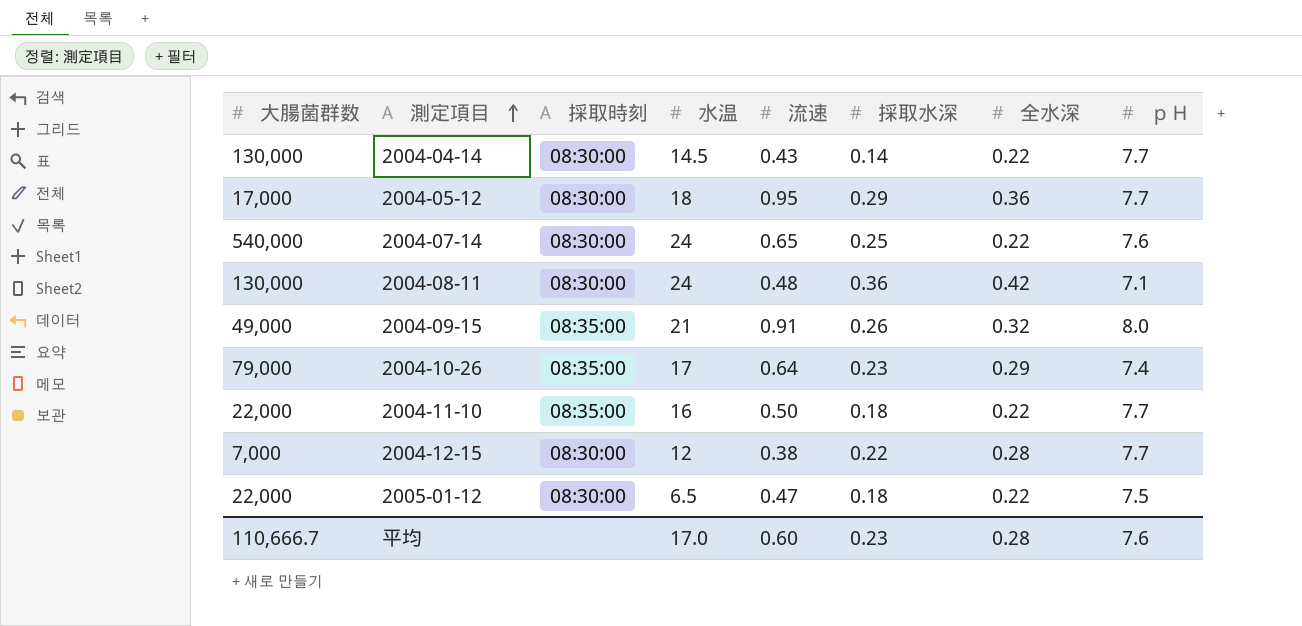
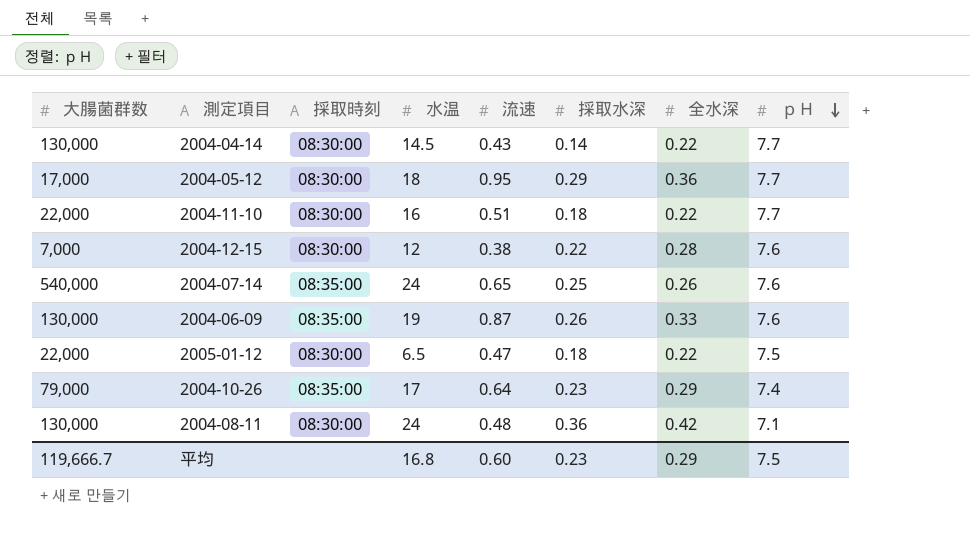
row order: 測定項目 ascending -> ｐＨ descending
row 2004-09-15: 49,000 | 08:35:00 | 21 | 0.91 | 0.26 | 0.32 | 8.0 -> none
2004-11-10 | 採取時刻: 08:35:00 -> 08:30:00
2004-11-10 | 流速: 0.50 -> 0.51
2004-12-15 | ｐＨ: 7.7 -> 7.6
2004-07-14 | 採取時刻: 08:30:00 -> 08:35:00
2004-07-14 | 全水深: 0.22 -> 0.26
row 2004-06-09: none -> 130,000 | 08:35:00 | 19 | 0.87 | 0.26 | 0.33 | 7.6
平均 | 大腸菌群数: 110,666.7 -> 119,666.7
平均 | 水温: 17.0 -> 16.8
平均 | 全水深: 0.28 -> 0.29
平均 | ｐＨ: 7.6 -> 7.5

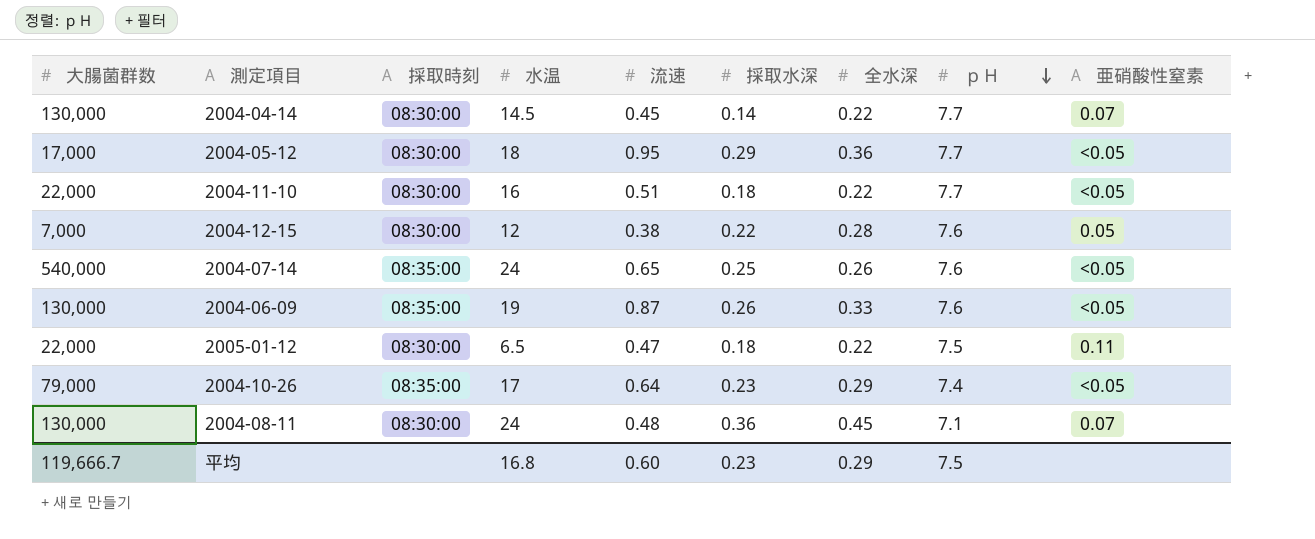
column 亜硝酸性窒素 | position: none -> 9
2004-04-14 | 流速: 0.43 -> 0.45
2004-08-11 | 全水深: 0.42 -> 0.45

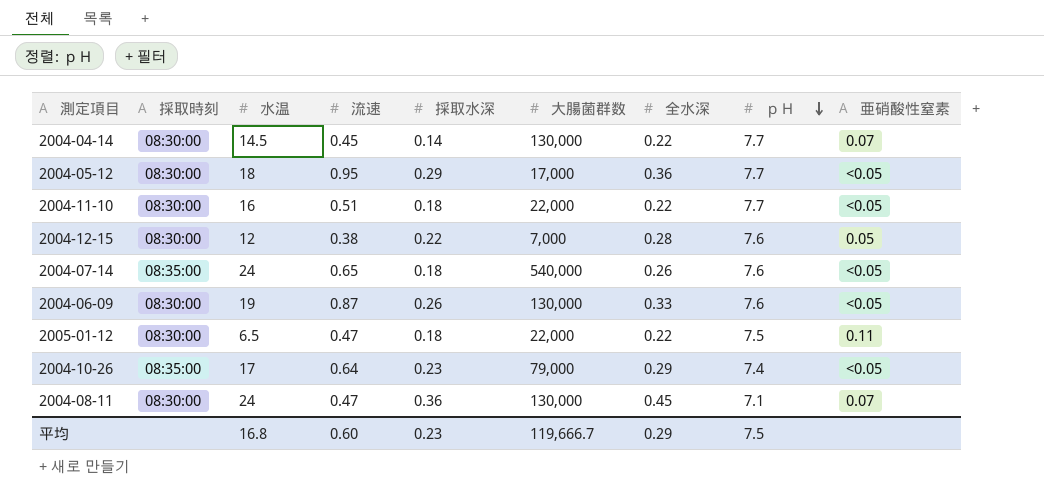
column 大腸菌群数 | position: 1 -> 6
2004-07-14 | 採取水深: 0.25 -> 0.18
2004-06-09 | 採取時刻: 08:35:00 -> 08:30:00
2004-08-11 | 流速: 0.48 -> 0.47

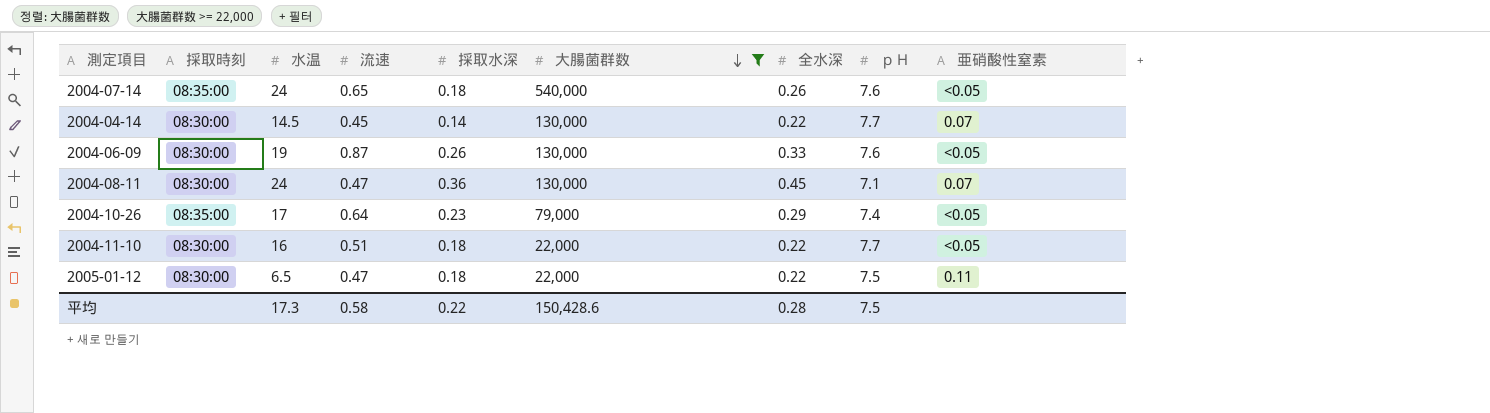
filter: none -> 大腸菌群数 >= 22,000
row order: ｐＨ descending -> 大腸菌群数 descending
平均 | 水温: 16.8 -> 17.3
平均 | 流速: 0.60 -> 0.58
平均 | 採取水深: 0.23 -> 0.22
平均 | 大腸菌群数: 119,666.7 -> 150,428.6
平均 | 全水深: 0.29 -> 0.28

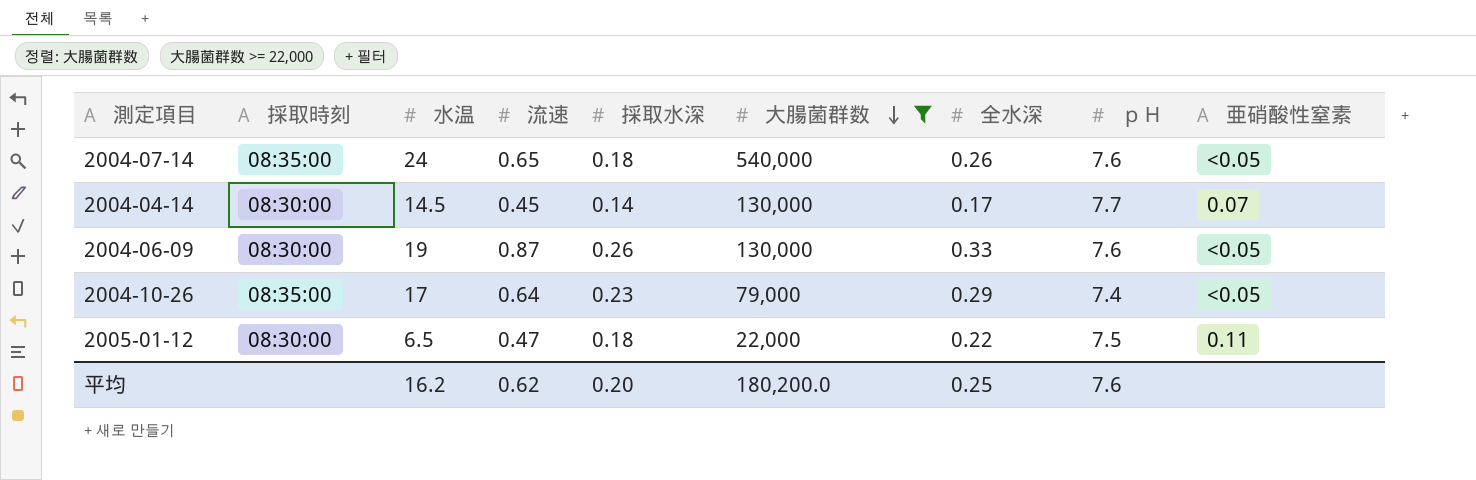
row 2004-08-11: 08:30:00 | 24 | 0.47 | 0.36 | 130,000 | 0.45 | 7.1 | 0.07 -> none
row 2004-11-10: 08:30:00 | 16 | 0.51 | 0.18 | 22,000 | 0.22 | 7.7 | <0.05 -> none
2004-04-14 | 全水深: 0.22 -> 0.17
平均 | 水温: 17.3 -> 16.2
平均 | 流速: 0.58 -> 0.62
平均 | 採取水深: 0.22 -> 0.20
平均 | 大腸菌群数: 150,428.6 -> 180,200.0
平均 | 全水深: 0.28 -> 0.25
平均 | ｐＨ: 7.5 -> 7.6

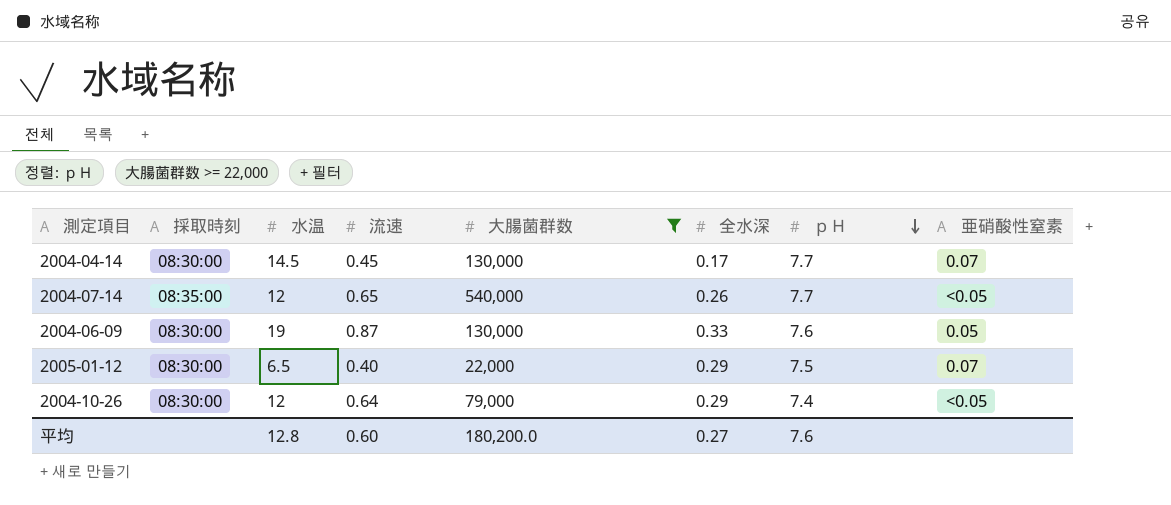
row order: 大腸菌群数 descending -> ｐＨ descending
column 採取水深 | position: 5 -> none
2004-07-14 | 水温: 24 -> 12
2004-07-14 | ｐＨ: 7.6 -> 7.7
2004-06-09 | 亜硝酸性窒素: <0.05 -> 0.05
2005-01-12 | 流速: 0.47 -> 0.40
2005-01-12 | 全水深: 0.22 -> 0.29
2005-01-12 | 亜硝酸性窒素: 0.11 -> 0.07
2004-10-26 | 採取時刻: 08:35:00 -> 08:30:00
2004-10-26 | 水温: 17 -> 12
平均 | 水温: 16.2 -> 12.8
平均 | 流速: 0.62 -> 0.60
平均 | 全水深: 0.25 -> 0.27

